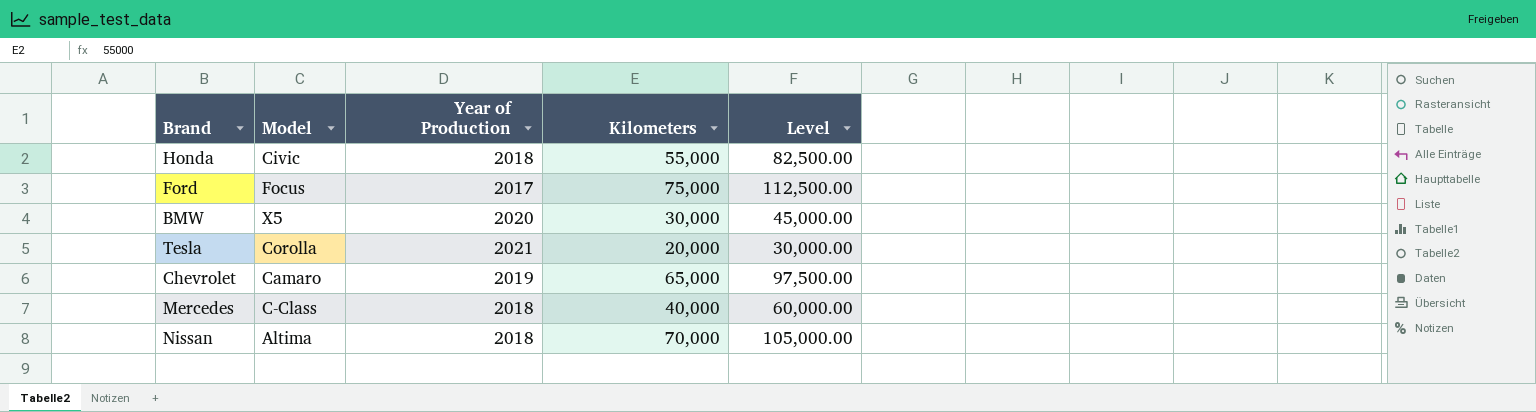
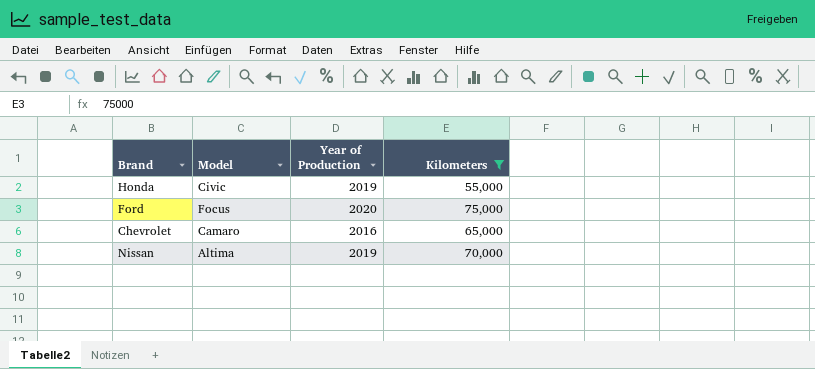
filter: none -> Kilometers >= 55,000
column Level | formula: [Kilometers] * 1.5 -> none
Honda | Year of Production: 2018 -> 2019
Ford | Year of Production: 2017 -> 2020
Chevrolet | Year of Production: 2019 -> 2016
Nissan | Year of Production: 2018 -> 2019

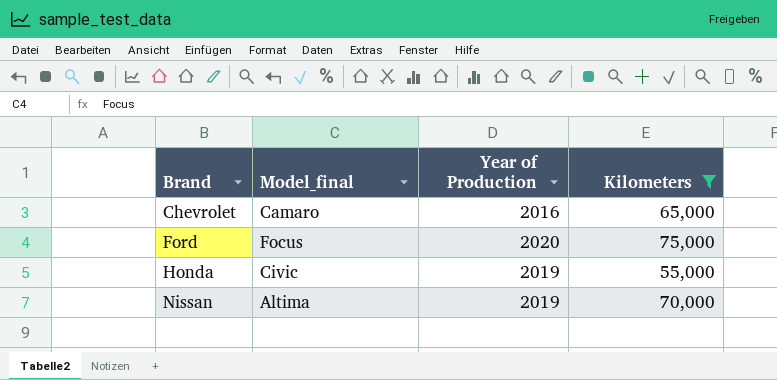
row order: none -> Brand ascending
column name: Model -> Model_final

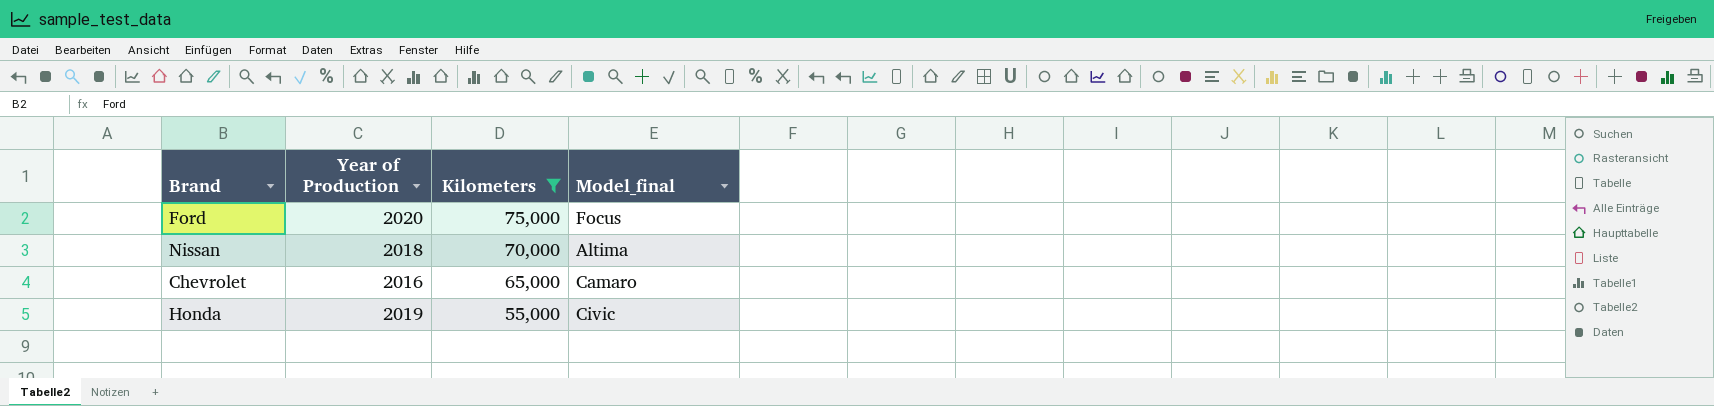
row order: Brand ascending -> Kilometers descending
column Model_final | position: 2 -> 4
Nissan | Year of Production: 2019 -> 2018

